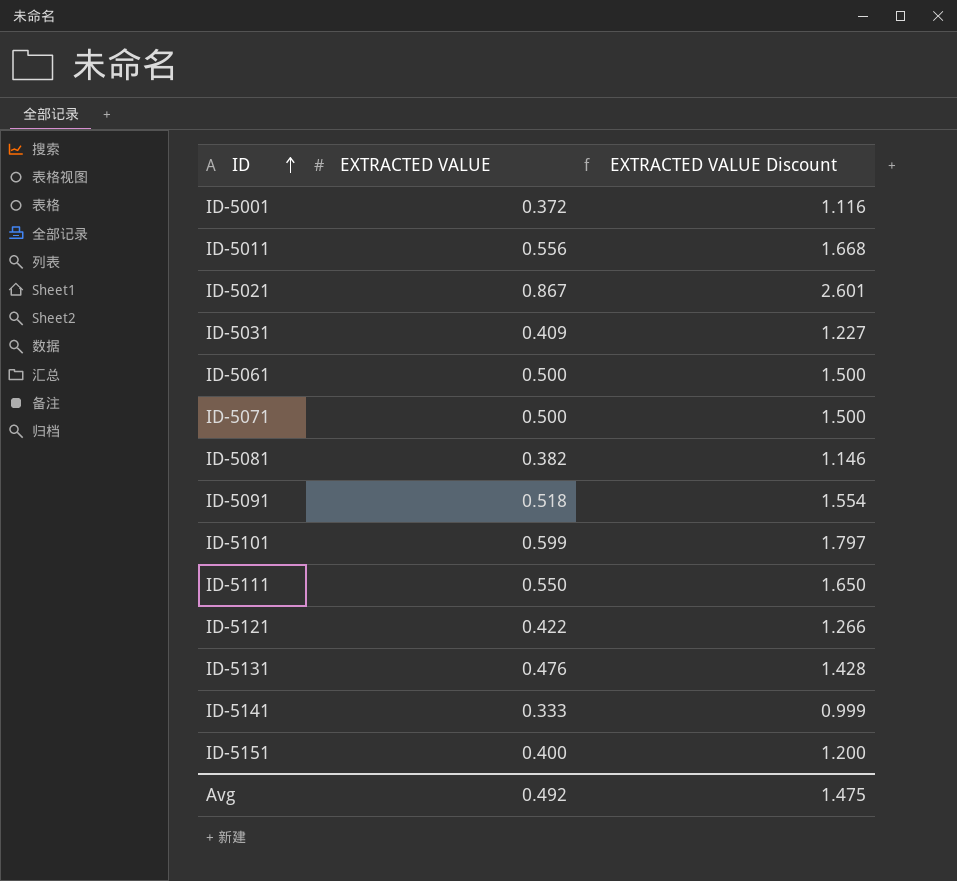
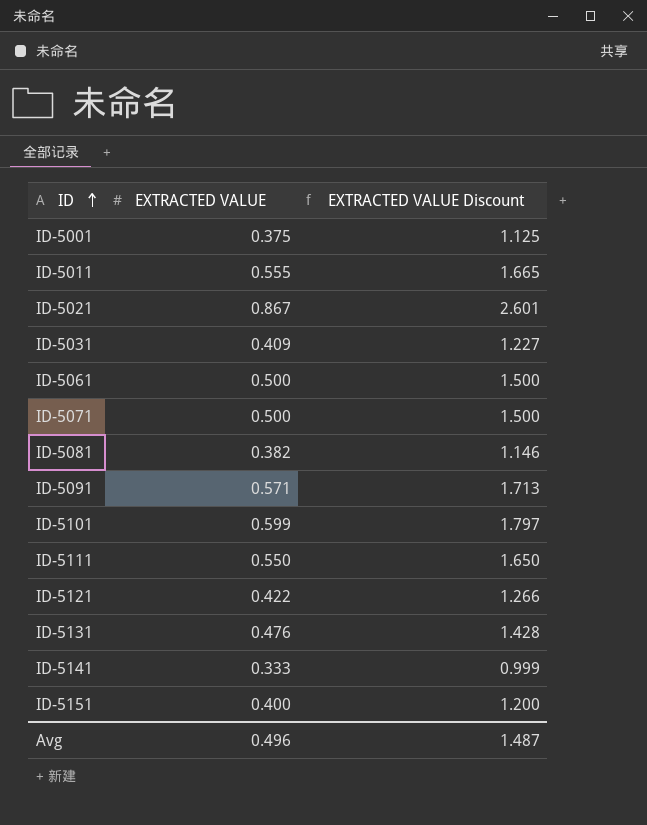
ID-5001 | EXTRACTED VALUE: 0.372 -> 0.375
ID-5001 | EXTRACTED VALUE Discount: 1.116 -> 1.125
ID-5011 | EXTRACTED VALUE: 0.556 -> 0.555
ID-5011 | EXTRACTED VALUE Discount: 1.668 -> 1.665
ID-5091 | EXTRACTED VALUE: 0.518 -> 0.571
ID-5091 | EXTRACTED VALUE Discount: 1.554 -> 1.713
Avg | EXTRACTED VALUE: 0.492 -> 0.496
Avg | EXTRACTED VALUE Discount: 1.475 -> 1.487

